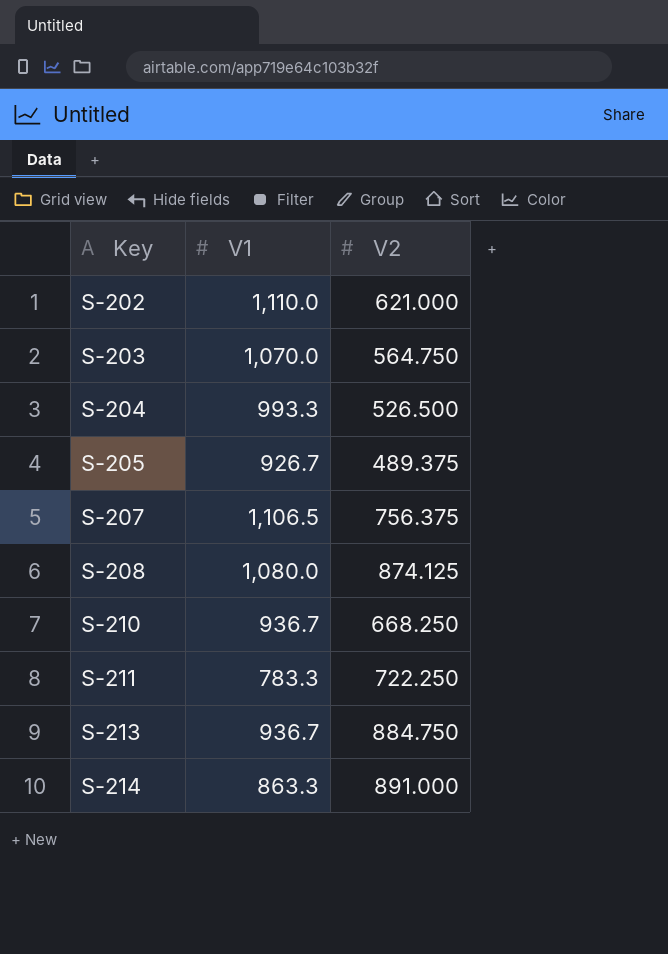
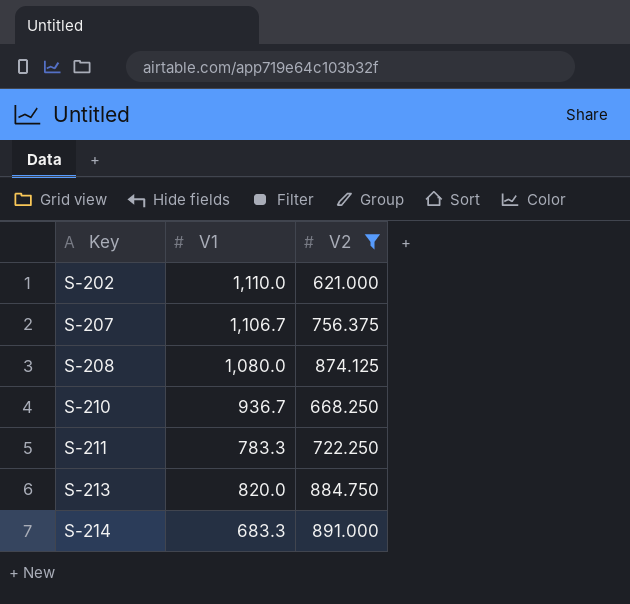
filter: none -> V2 >= 621.000
S-207 | V1: 1,106.5 -> 1,106.7
S-213 | V1: 936.7 -> 820.0
S-214 | V1: 863.3 -> 683.3

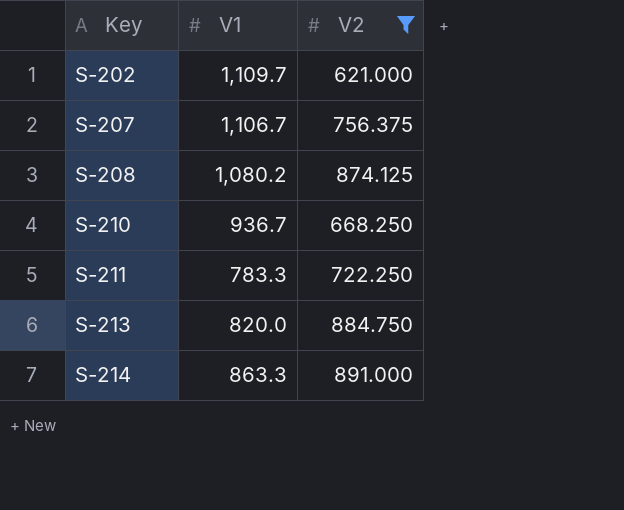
S-202 | V1: 1,110.0 -> 1,109.7
S-208 | V1: 1,080.0 -> 1,080.2
S-214 | V1: 683.3 -> 863.3

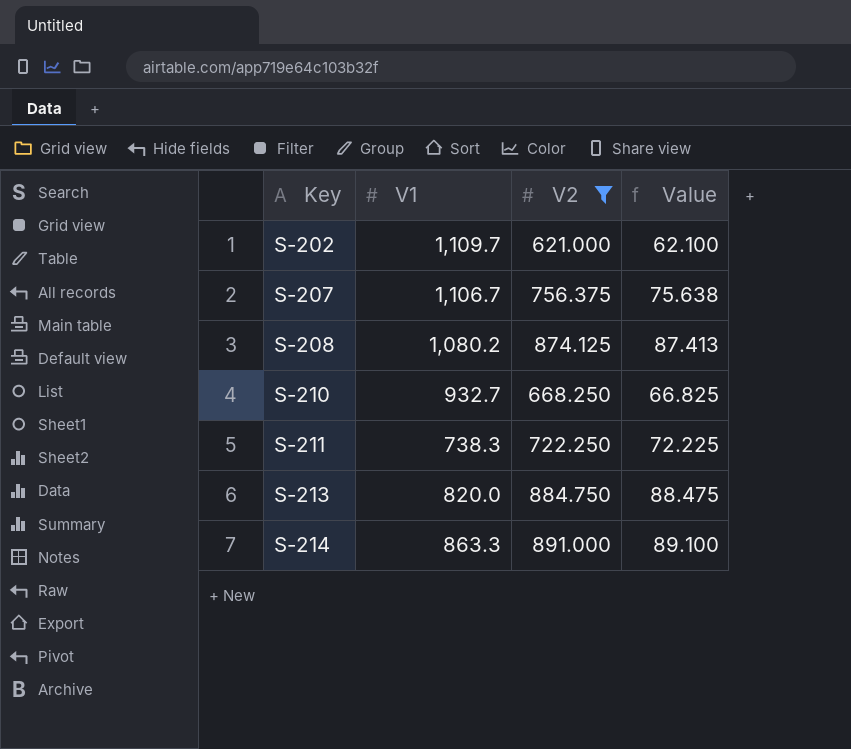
column Value | formula: none -> [V2] * 0.1
S-210 | V1: 936.7 -> 932.7
S-211 | V1: 783.3 -> 738.3

